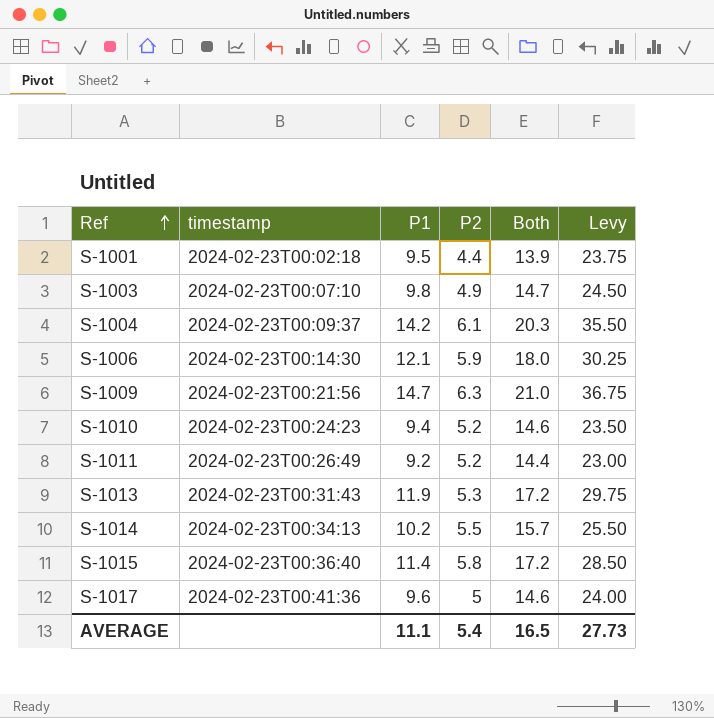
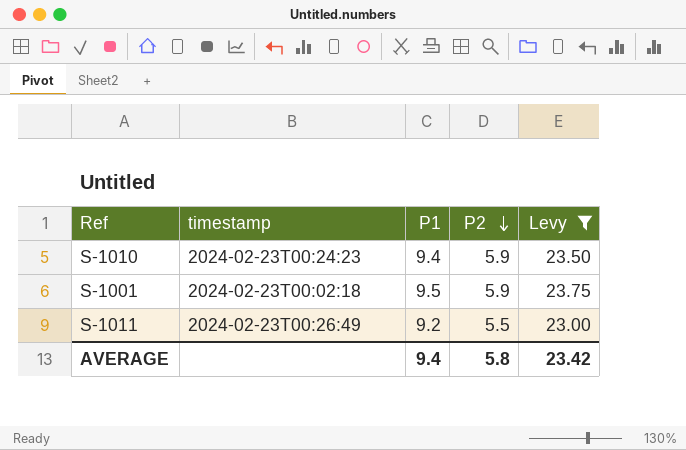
filter: none -> Levy <= 23.75
row order: Ref ascending -> P2 descending
column Both | formula: [P1] + [P2] -> none
S-1010 | P2: 5.2 -> 5.9
S-1001 | P2: 4.4 -> 5.9
S-1011 | P2: 5.2 -> 5.5
AVERAGE | P1: 11.1 -> 9.4
AVERAGE | P2: 5.4 -> 5.8
AVERAGE | Levy: 27.73 -> 23.42

